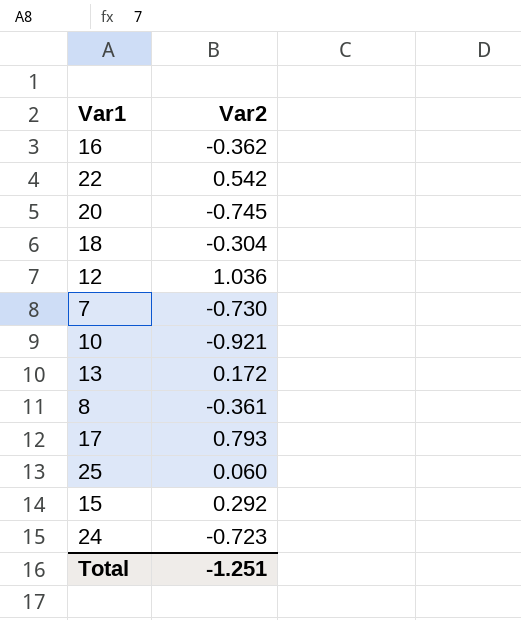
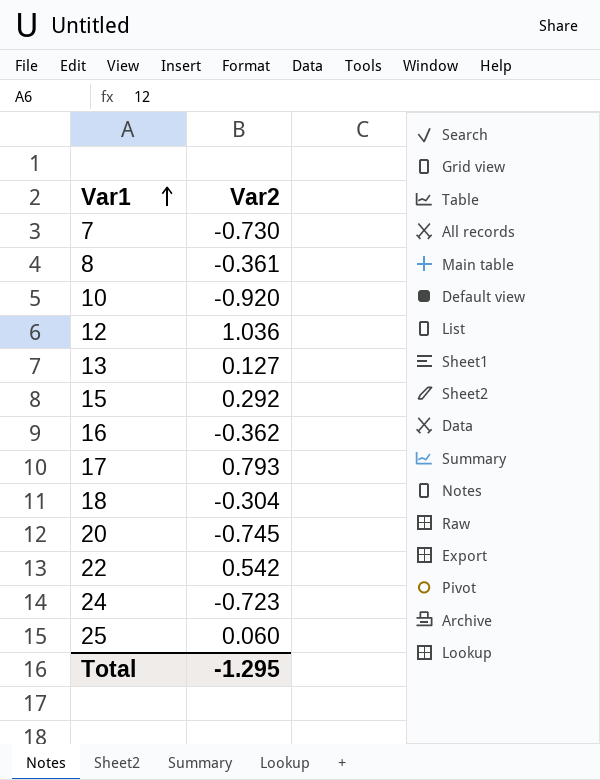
row order: none -> Var1 ascending
10 | Var2: -0.921 -> -0.920
13 | Var2: 0.172 -> 0.127
Total | Var2: -1.251 -> -1.295

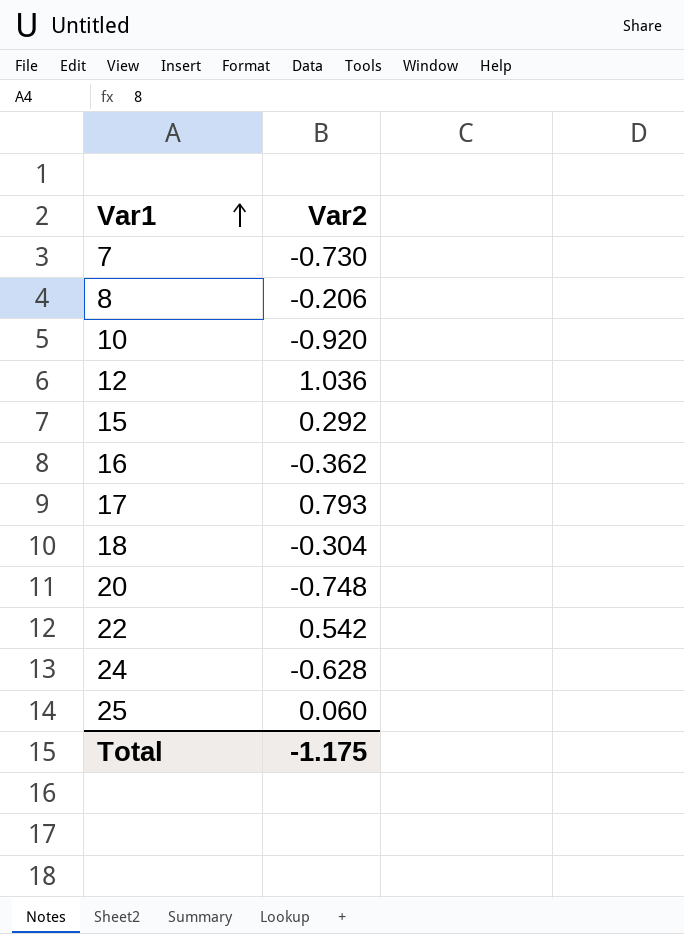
row 13: 0.127 -> none
8 | Var2: -0.361 -> -0.206
20 | Var2: -0.745 -> -0.748
24 | Var2: -0.723 -> -0.628
Total | Var2: -1.295 -> -1.175

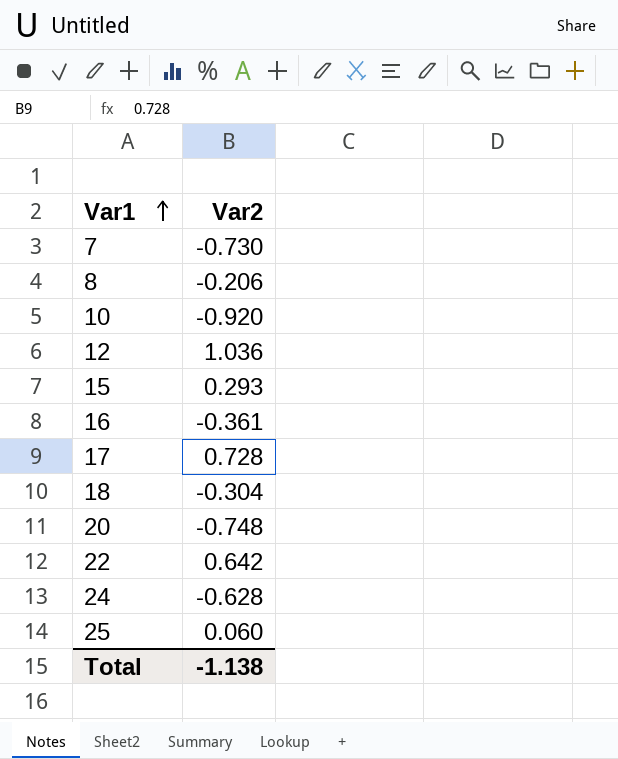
15 | Var2: 0.292 -> 0.293
16 | Var2: -0.362 -> -0.361
17 | Var2: 0.793 -> 0.728
22 | Var2: 0.542 -> 0.642
Total | Var2: -1.175 -> -1.138

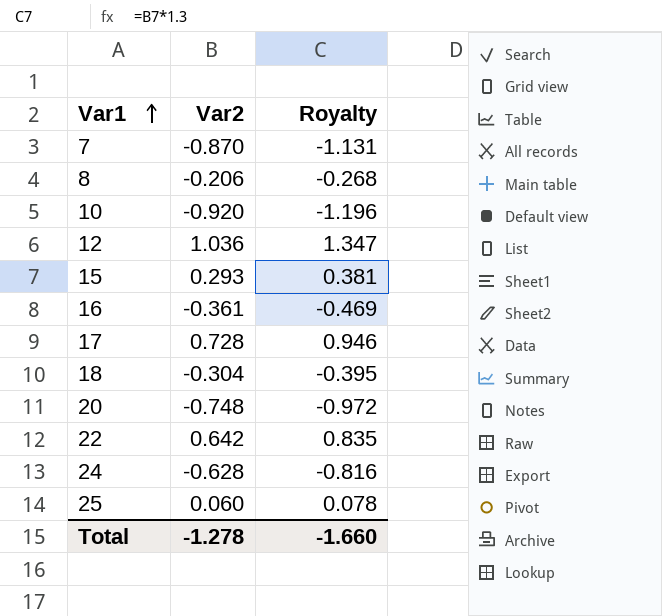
column Royalty | formula: none -> [Var2] * 1.3
7 | Var2: -0.730 -> -0.870
Total | Var2: -1.138 -> -1.278

